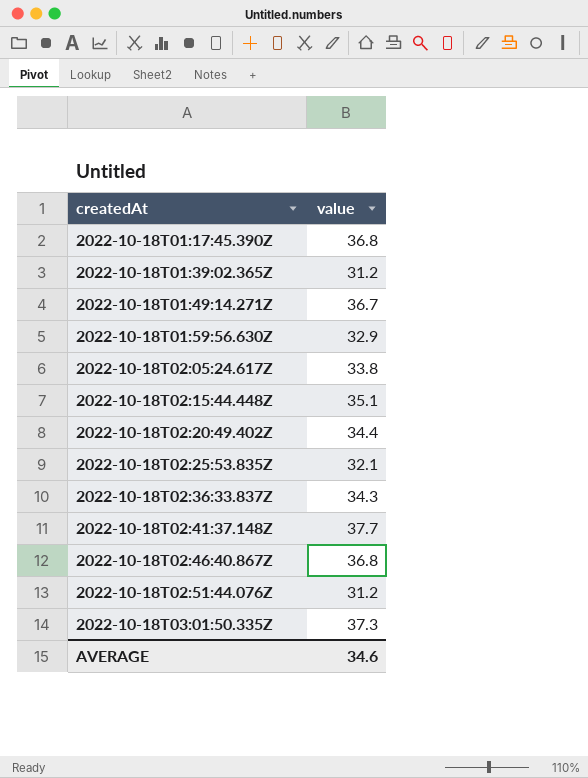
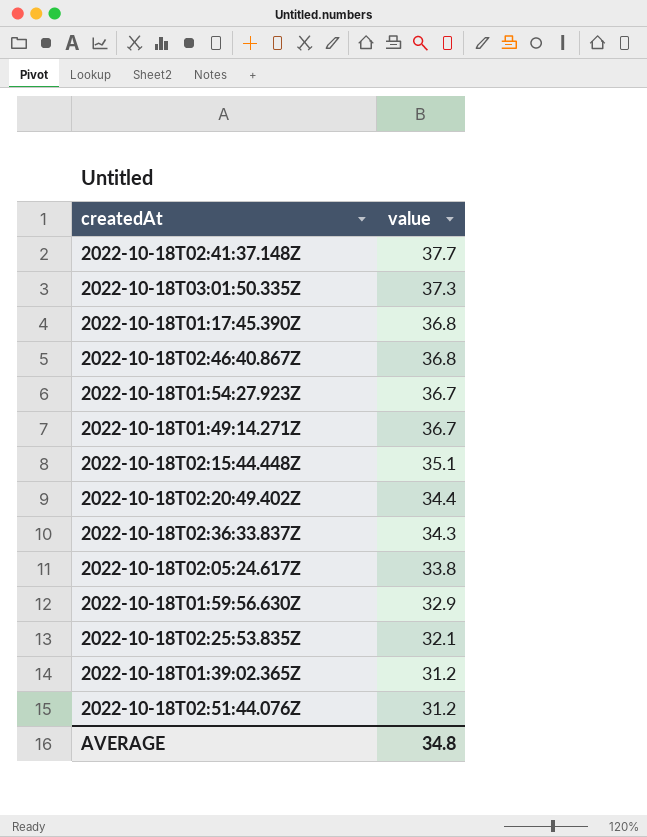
row order: createdAt ascending -> value descending
row 2022-10-18T01:54:27.923Z: none -> 36.7
AVERAGE | value: 34.6 -> 34.8

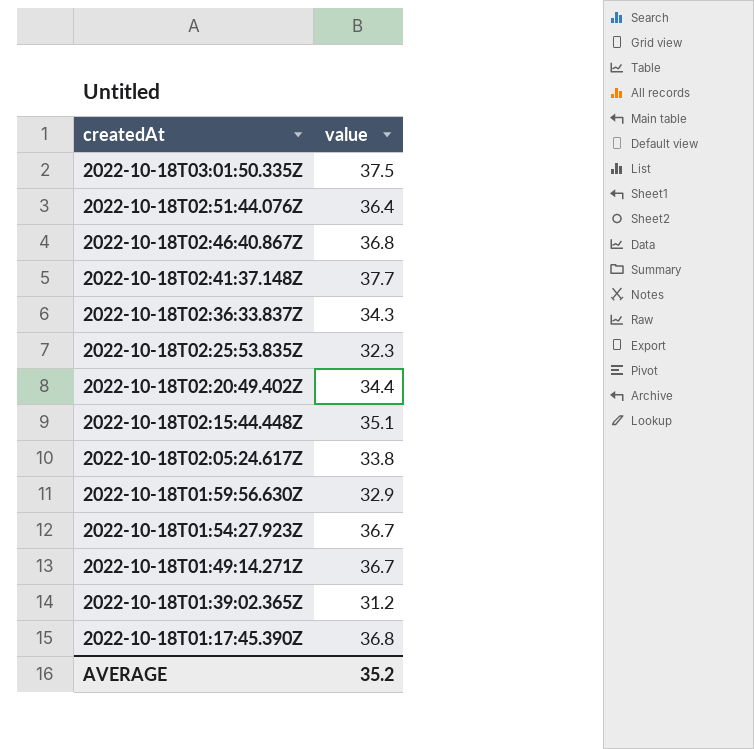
row order: value descending -> createdAt descending
2022-10-18T03:01:50.335Z | value: 37.3 -> 37.5
2022-10-18T02:51:44.076Z | value: 31.2 -> 36.4
2022-10-18T02:25:53.835Z | value: 32.1 -> 32.3
AVERAGE | value: 34.8 -> 35.2

